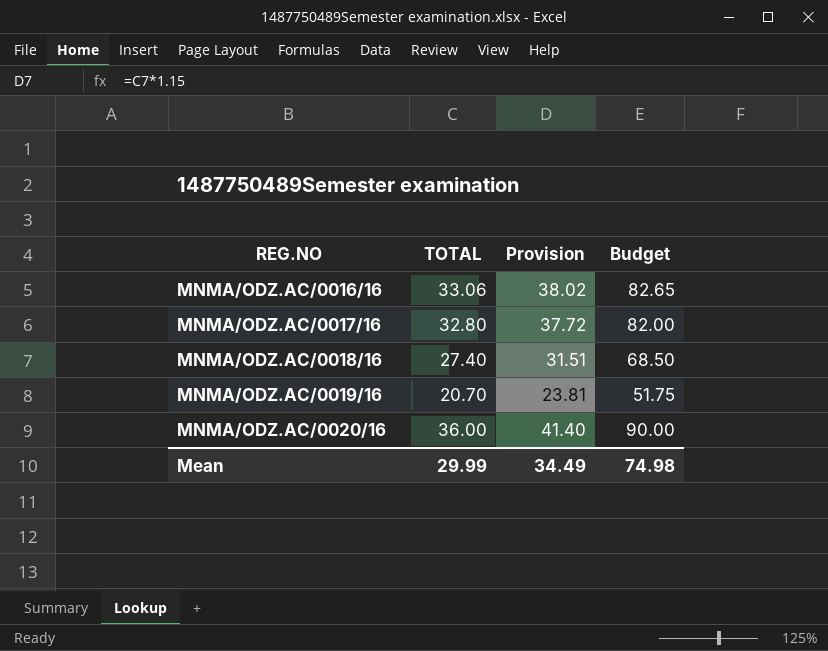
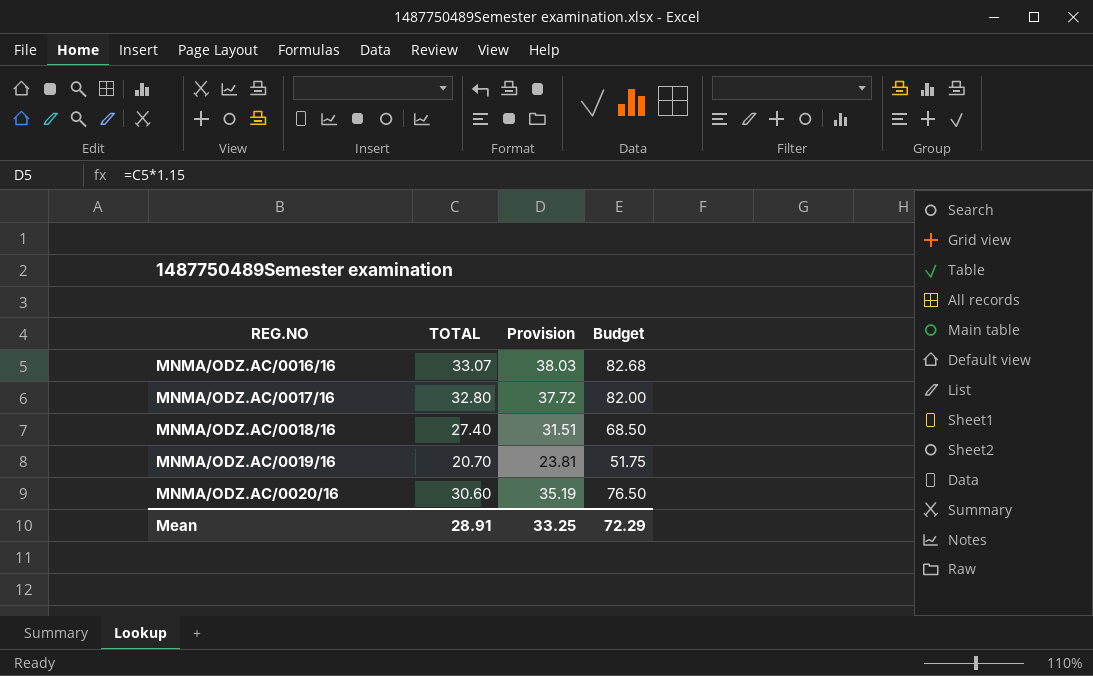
MNMA/ODZ.AC/0016/16 | TOTAL: 33.06 -> 33.07
MNMA/ODZ.AC/0016/16 | Provision: 38.02 -> 38.03
MNMA/ODZ.AC/0016/16 | Budget: 82.65 -> 82.68
MNMA/ODZ.AC/0020/16 | TOTAL: 36.00 -> 30.60
MNMA/ODZ.AC/0020/16 | Provision: 41.40 -> 35.19
MNMA/ODZ.AC/0020/16 | Budget: 90.00 -> 76.50
Mean | TOTAL: 29.99 -> 28.91
Mean | Provision: 34.49 -> 33.25
Mean | Budget: 74.98 -> 72.29

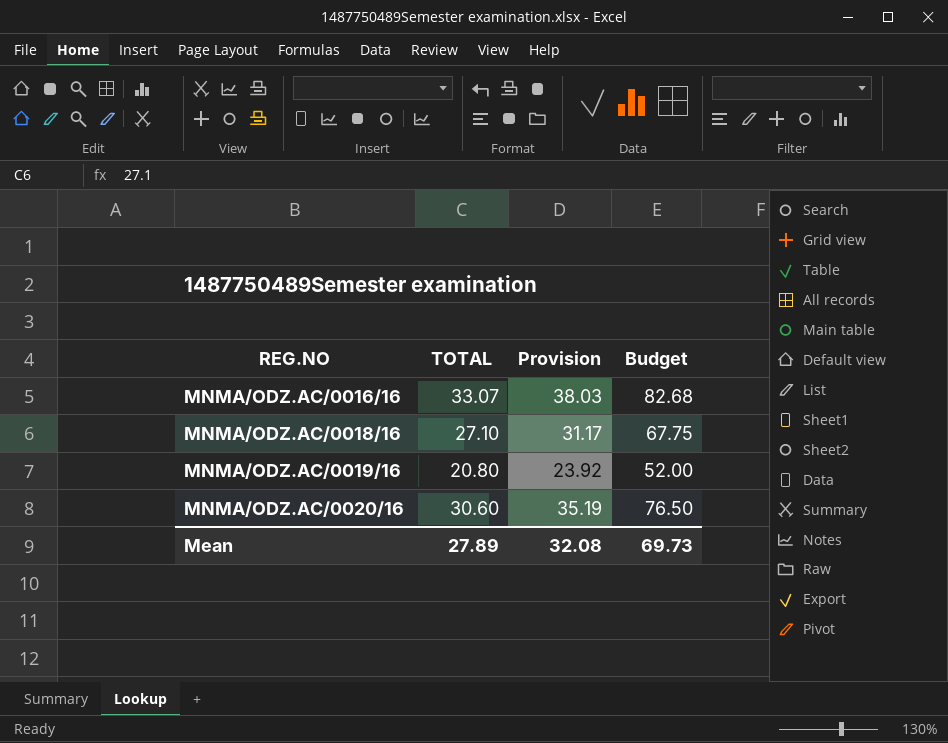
row MNMA/ODZ.AC/0017/16: 32.80 | 37.72 | 82.00 -> none
MNMA/ODZ.AC/0018/16 | TOTAL: 27.40 -> 27.10
MNMA/ODZ.AC/0018/16 | Provision: 31.51 -> 31.17
MNMA/ODZ.AC/0018/16 | Budget: 68.50 -> 67.75
MNMA/ODZ.AC/0019/16 | TOTAL: 20.70 -> 20.80
MNMA/ODZ.AC/0019/16 | Provision: 23.81 -> 23.92
MNMA/ODZ.AC/0019/16 | Budget: 51.75 -> 52.00
Mean | TOTAL: 28.91 -> 27.89
Mean | Provision: 33.25 -> 32.08
Mean | Budget: 72.29 -> 69.73

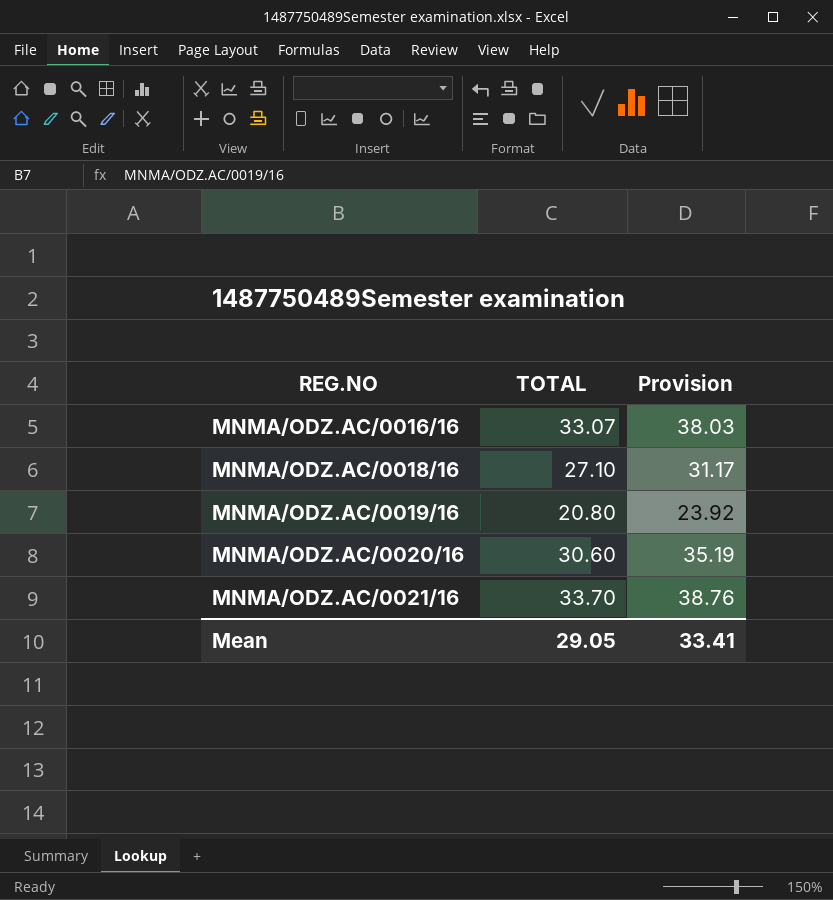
column Budget | formula: [TOTAL] * 2.5 -> none
row MNMA/ODZ.AC/0021/16: none -> 33.70 | 38.76
Mean | TOTAL: 27.89 -> 29.05
Mean | Provision: 32.08 -> 33.41

